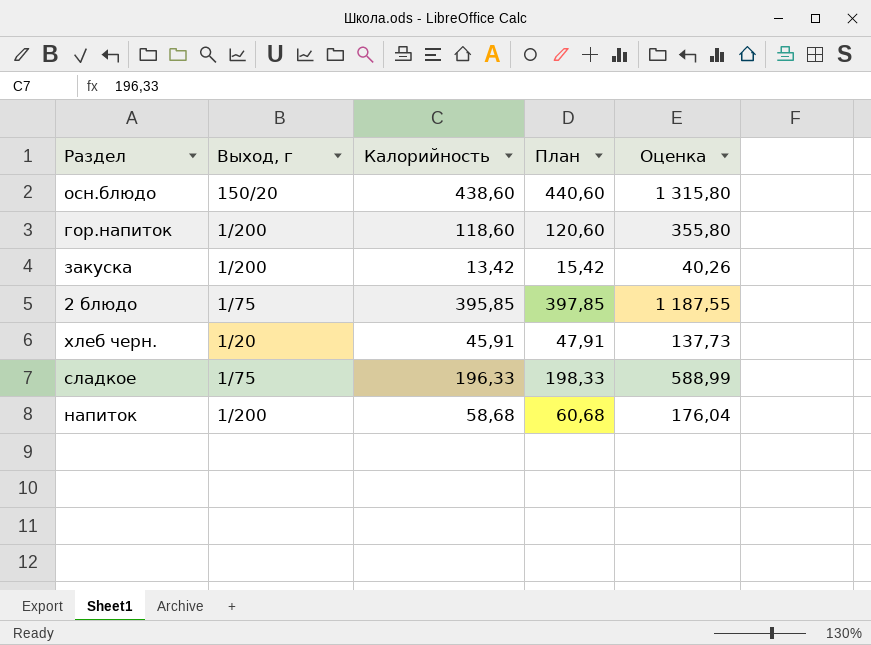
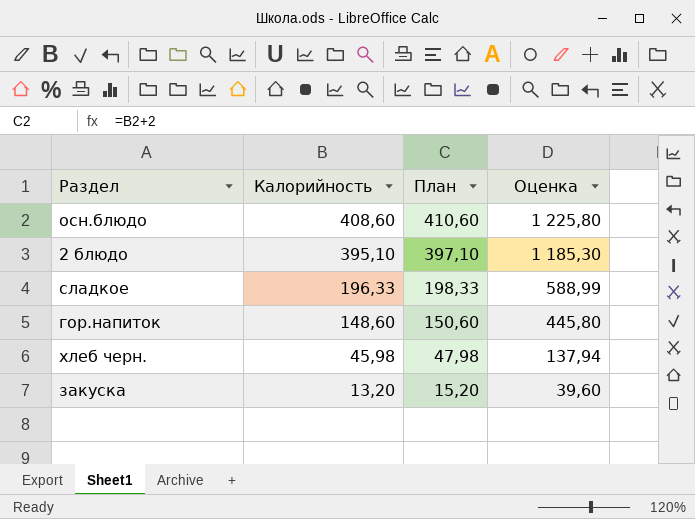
row order: none -> Калорийность descending
column Выход, г | position: 2 -> none
row напиток: 1/200 | 58,68 | 60,68 | 176,04 -> none
осн.блюдо | Калорийность: 438,60 -> 408,60
осн.блюдо | План: 440,60 -> 410,60
осн.блюдо | Оценка: 1 315,80 -> 1 225,80
2 блюдо | Калорийность: 395,85 -> 395,10
2 блюдо | План: 397,85 -> 397,10
2 блюдо | Оценка: 1 187,55 -> 1 185,30
гор.напиток | Калорийность: 118,60 -> 148,60
гор.напиток | План: 120,60 -> 150,60
гор.напиток | Оценка: 355,80 -> 445,80
хлеб черн. | Калорийность: 45,91 -> 45,98
хлеб черн. | План: 47,91 -> 47,98
хлеб черн. | Оценка: 137,73 -> 137,94
закуска | Калорийность: 13,42 -> 13,20
закуска | План: 15,42 -> 15,20
закуска | Оценка: 40,26 -> 39,60

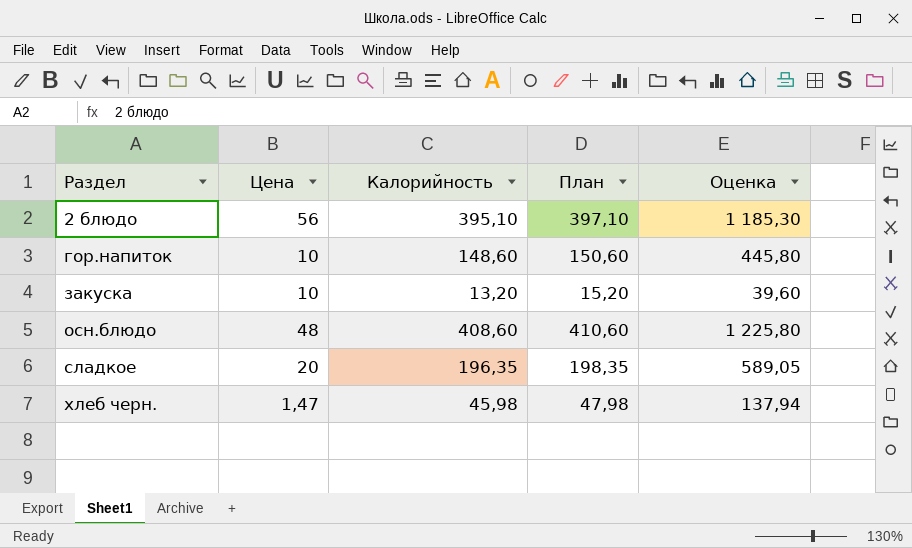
row order: Калорийность descending -> Раздел ascending
column Цена | position: none -> 2
сладкое | Калорийность: 196,33 -> 196,35
сладкое | План: 198,33 -> 198,35
сладкое | Оценка: 588,99 -> 589,05

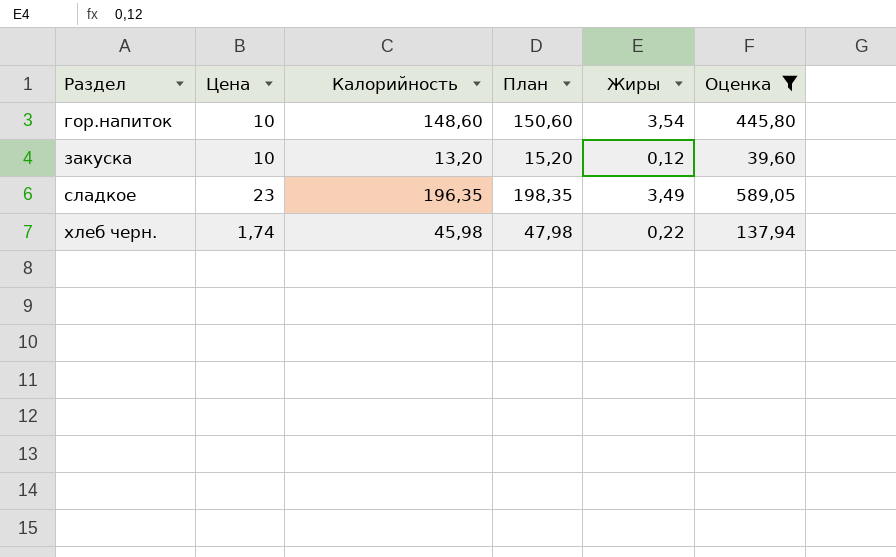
filter: none -> Оценка <= 589,05
column Жиры | position: none -> 5
сладкое | Цена: 20 -> 23
хлеб черн. | Цена: 1,47 -> 1,74

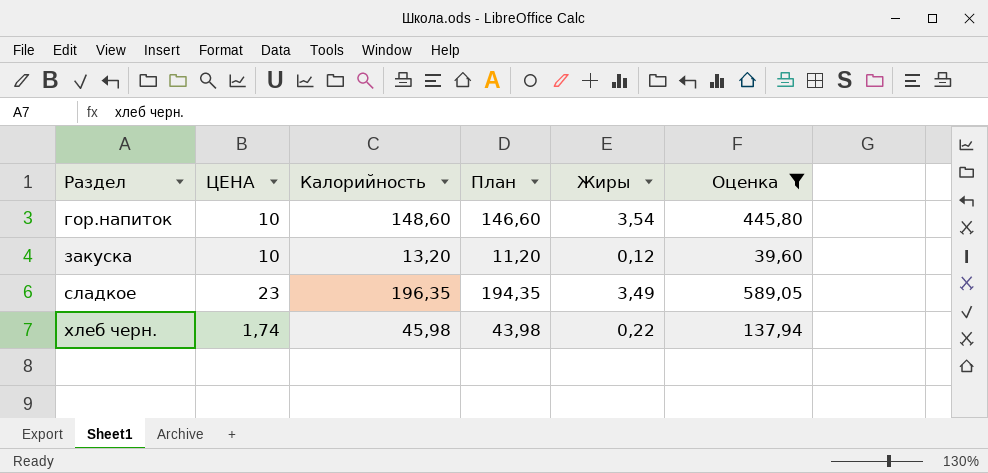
column name: Цена -> ЦЕНА
column План | formula: [Калорийность] + 2 -> [Калорийность] - 2

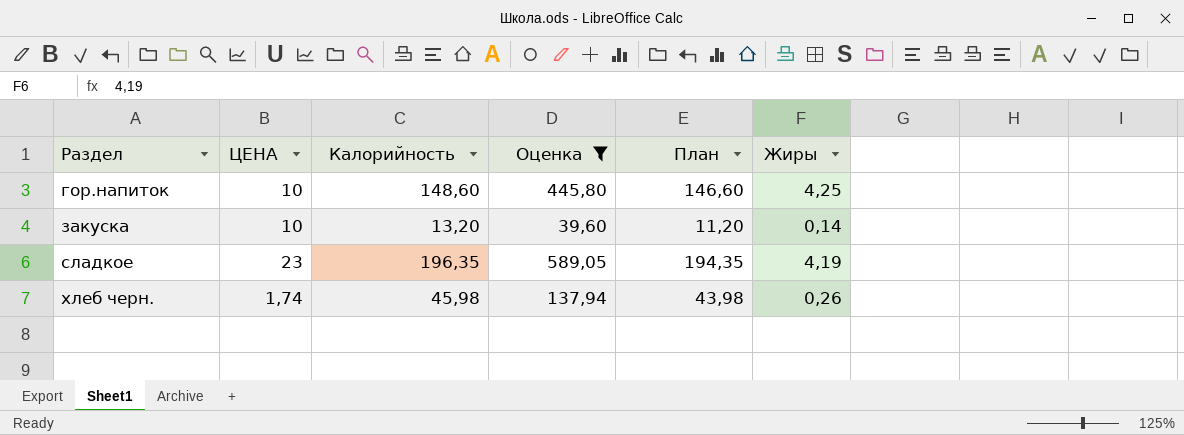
column Оценка | position: 6 -> 4
гор.напиток | Жиры: 3,54 -> 4,25
закуска | Жиры: 0,12 -> 0,14
сладкое | Жиры: 3,49 -> 4,19
хлеб черн. | Жиры: 0,22 -> 0,26

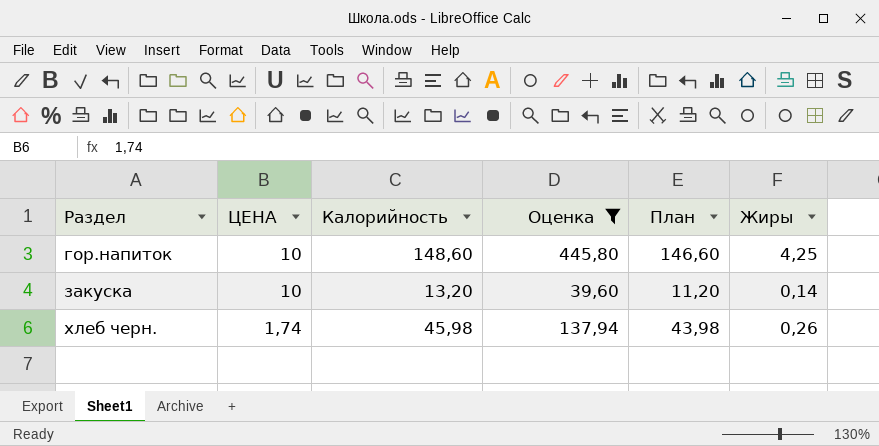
row сладкое: 23 | 196,35 | 589,05 | 194,35 | 4,19 -> none

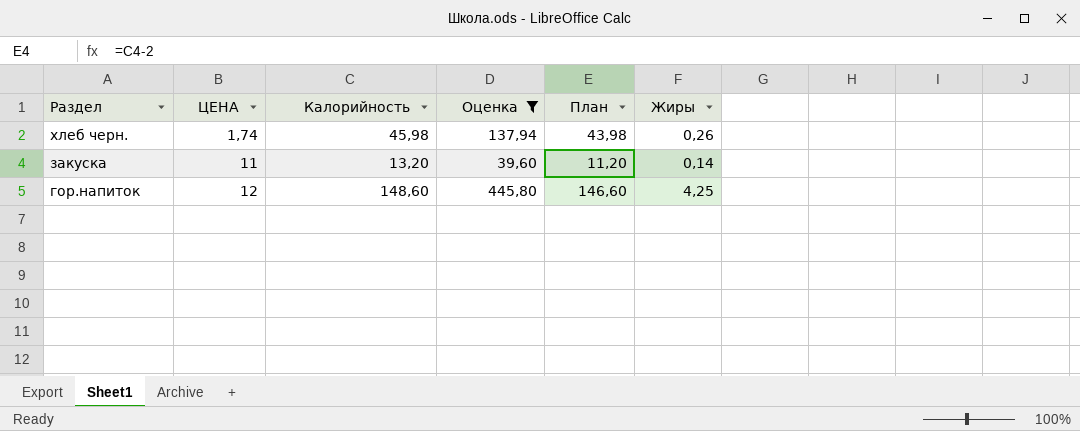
row order: Раздел ascending -> Раздел descending
закуска | ЦЕНА: 10 -> 11
гор.напиток | ЦЕНА: 10 -> 12

